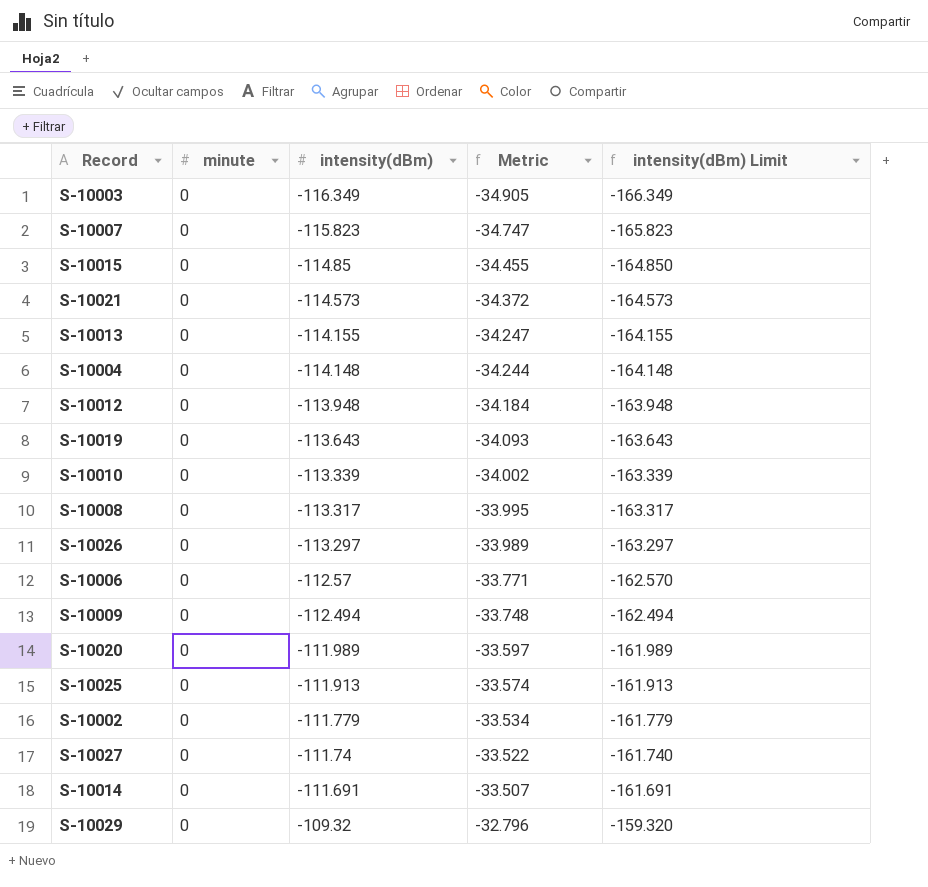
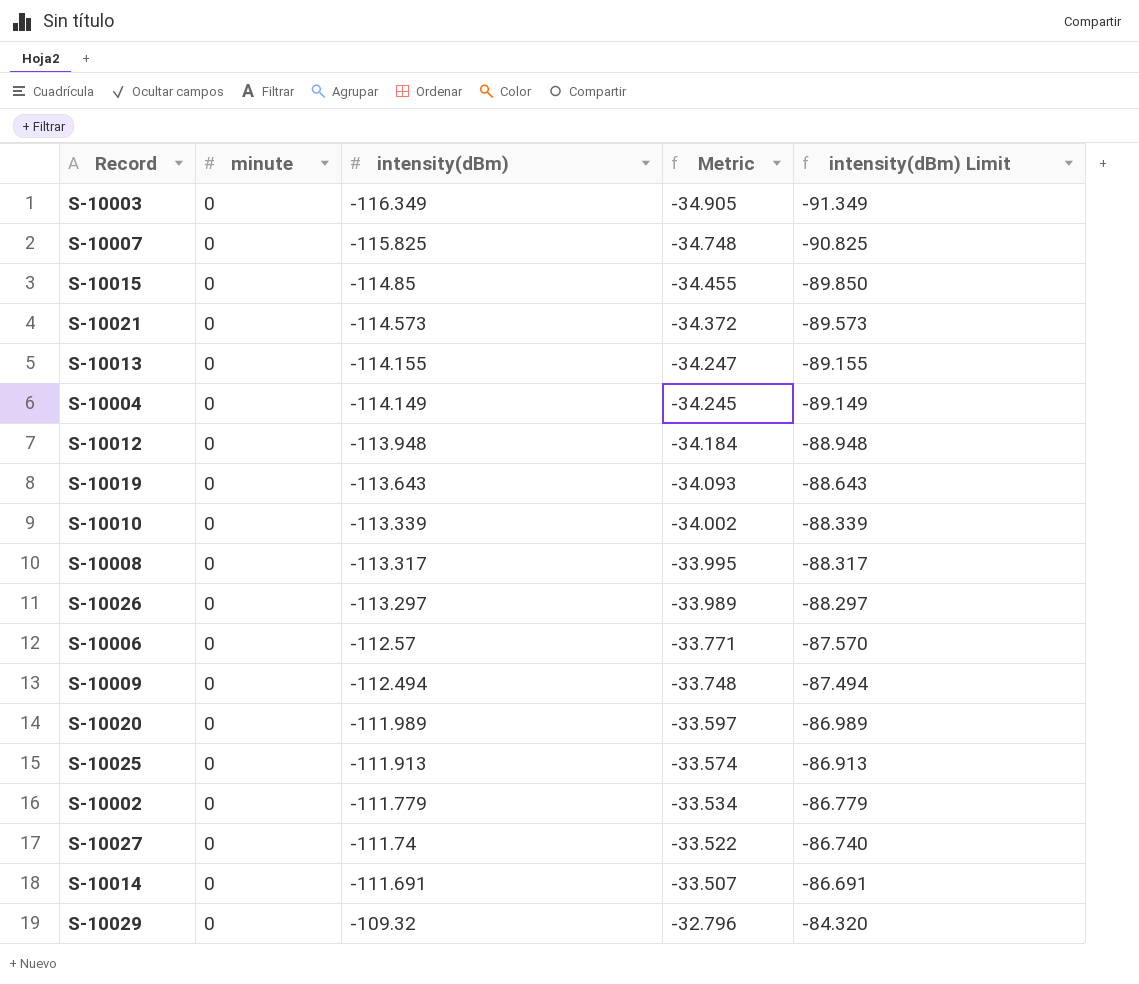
column intensity(dBm) Limit | formula: [intensity(dBm)] - 50 -> [intensity(dBm)] + 25
S-10007 | intensity(dBm): -115.823 -> -115.825
S-10007 | Metric: -34.747 -> -34.748
S-10004 | intensity(dBm): -114.148 -> -114.149
S-10004 | Metric: -34.244 -> -34.245

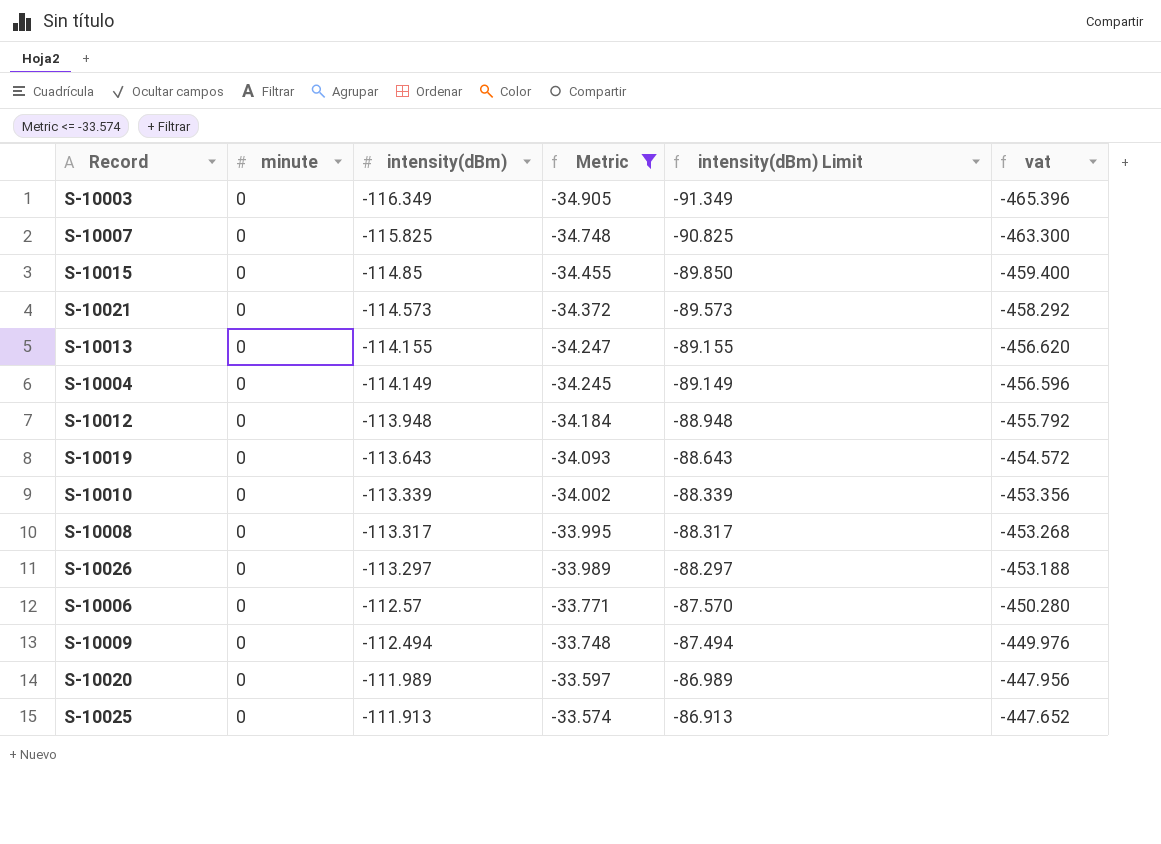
filter: none -> Metric <= -33.574
column vat | formula: none -> [intensity(dBm)] * 4

